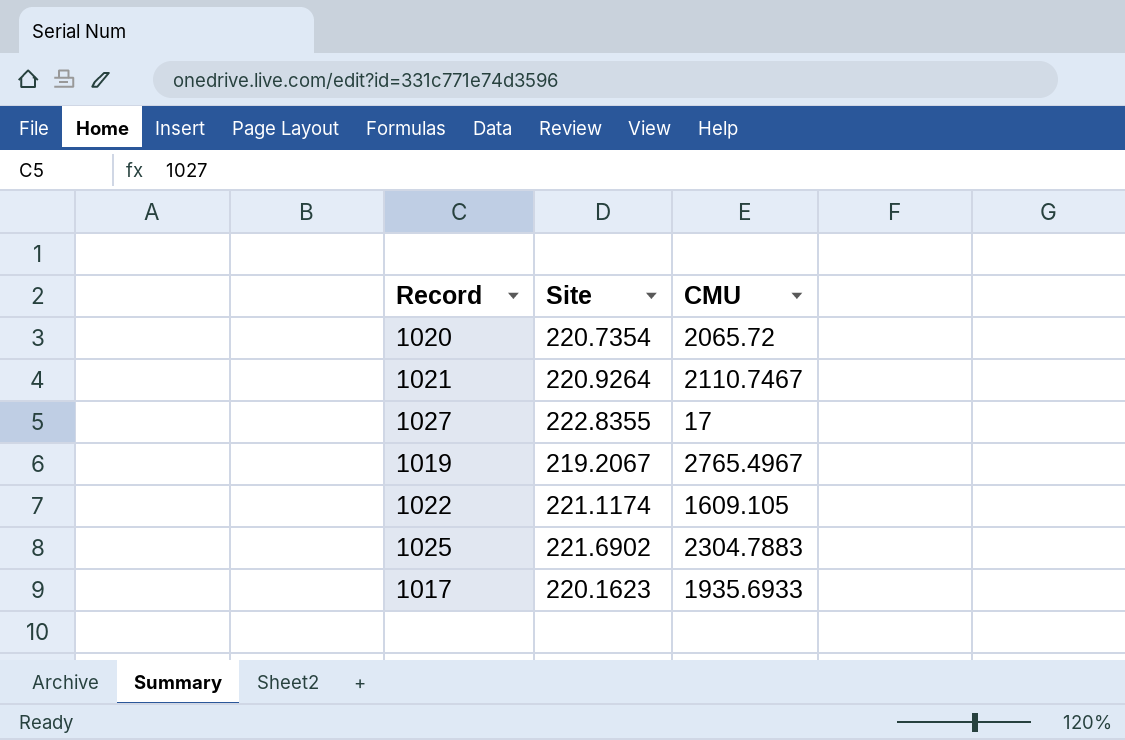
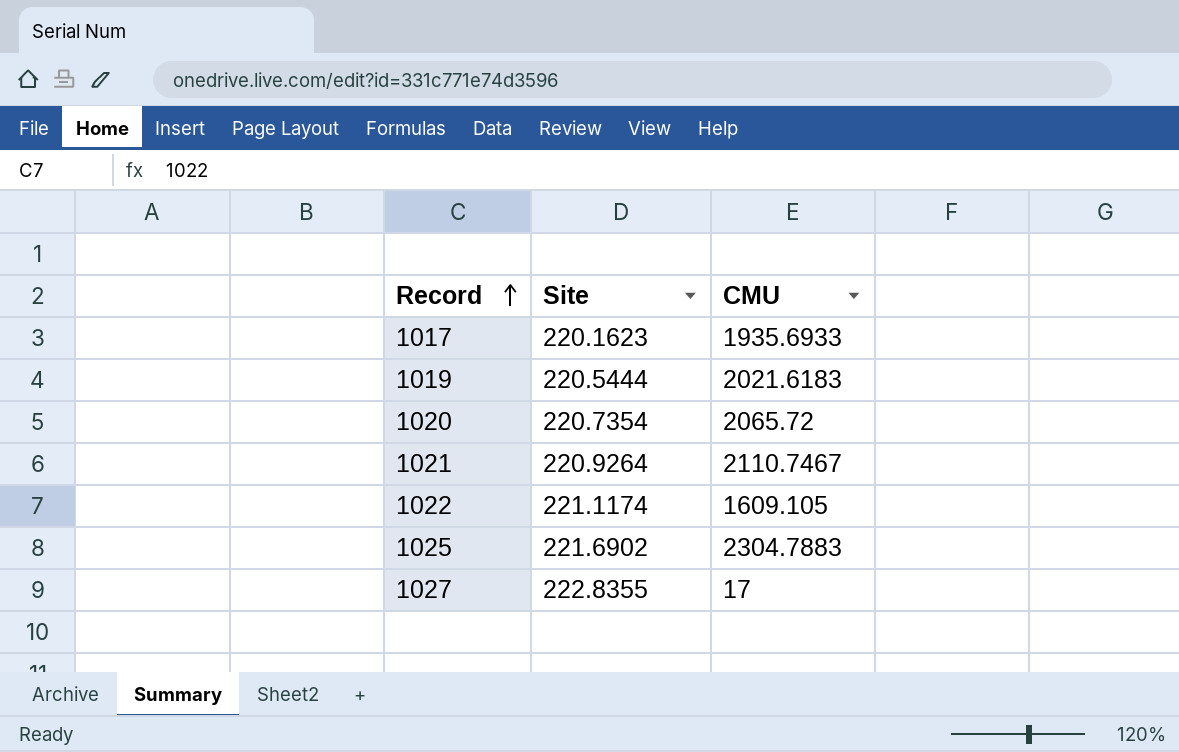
row order: none -> Record ascending
1019 | Site: 219.2067 -> 220.5444
1019 | CMU: 2765.4967 -> 2021.6183

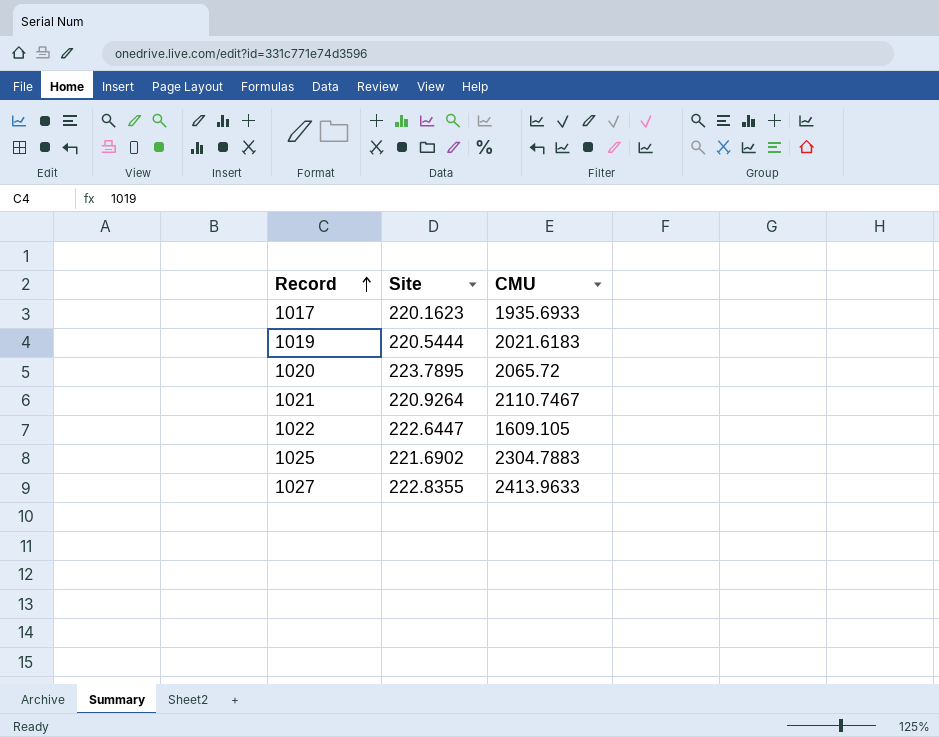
1020 | Site: 220.7354 -> 223.7895
1022 | Site: 221.1174 -> 222.6447
1027 | CMU: 17 -> 2413.9633

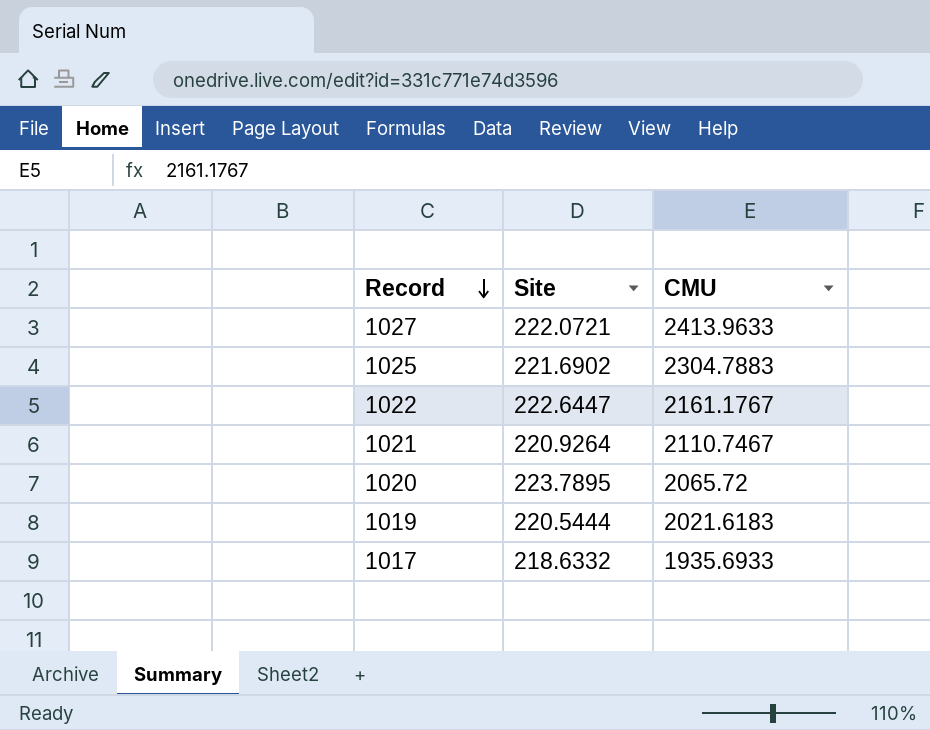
row order: Record ascending -> Record descending
1027 | Site: 222.8355 -> 222.0721
1022 | CMU: 1609.105 -> 2161.1767
1017 | Site: 220.1623 -> 218.6332

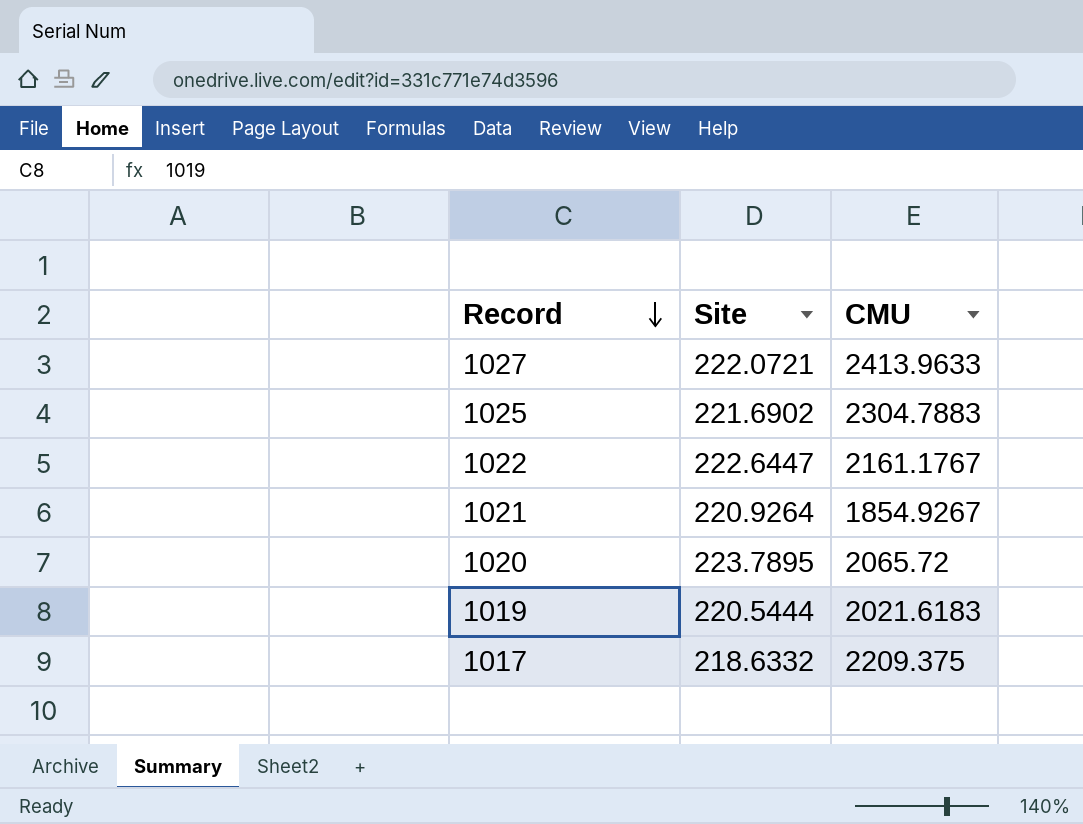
1021 | CMU: 2110.7467 -> 1854.9267
1017 | CMU: 1935.6933 -> 2209.375

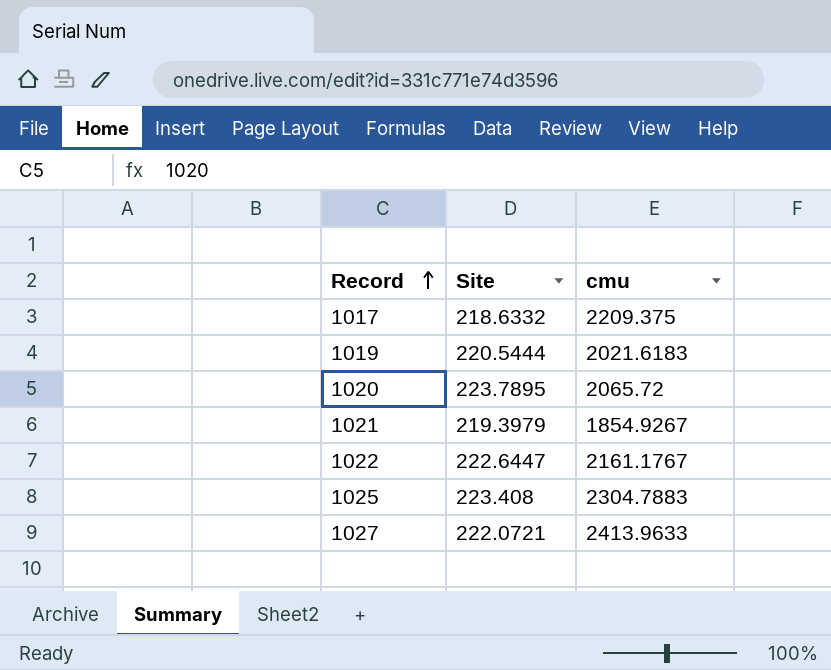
row order: Record descending -> Record ascending
column name: CMU -> cmu
1021 | Site: 220.9264 -> 219.3979
1025 | Site: 221.6902 -> 223.408

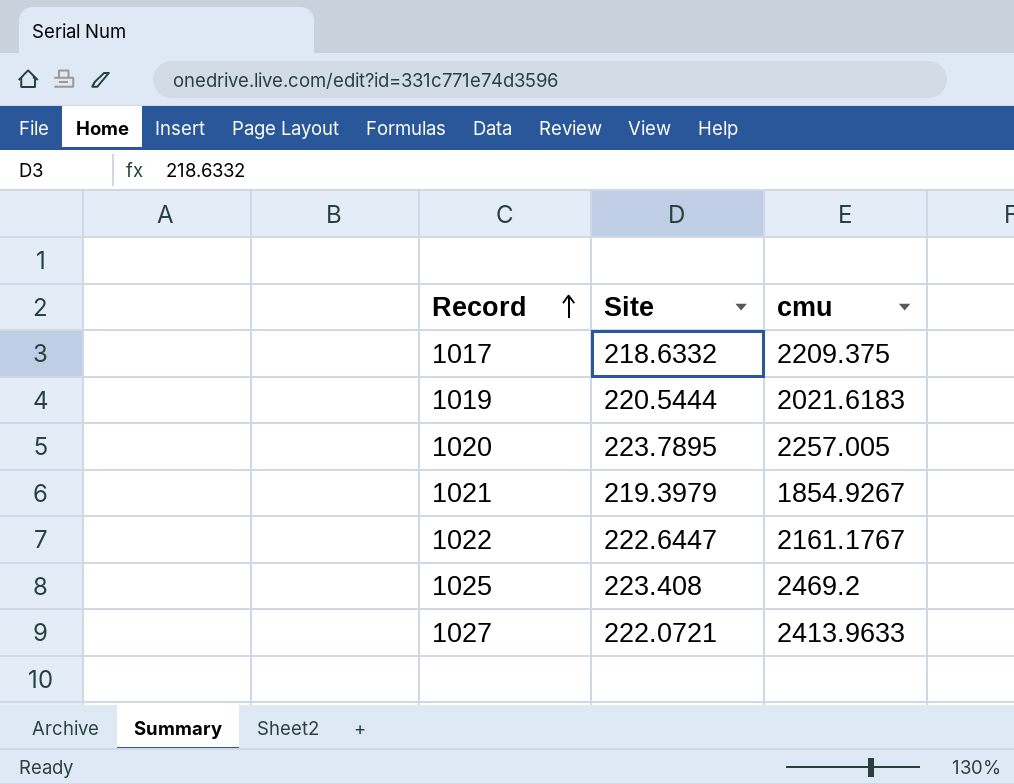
1020 | cmu: 2065.72 -> 2257.005
1025 | cmu: 2304.7883 -> 2469.2

